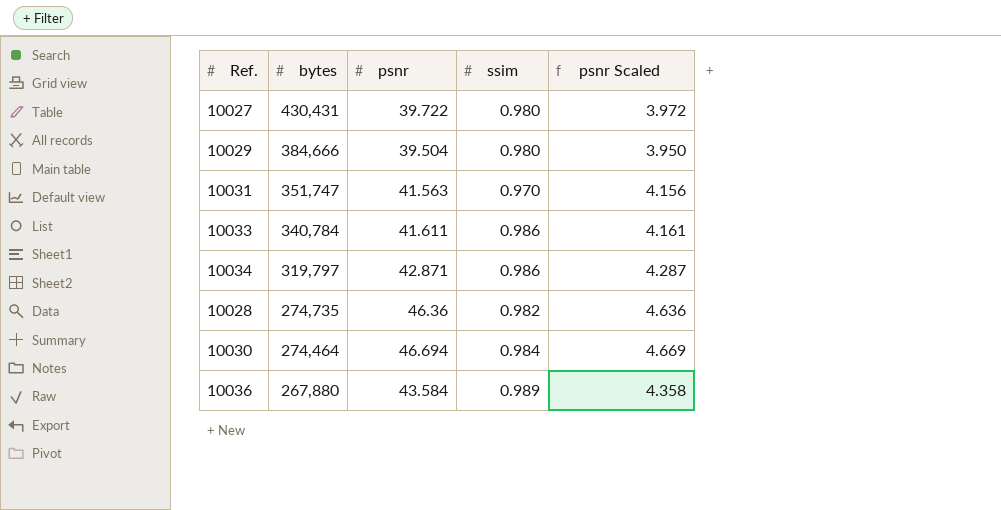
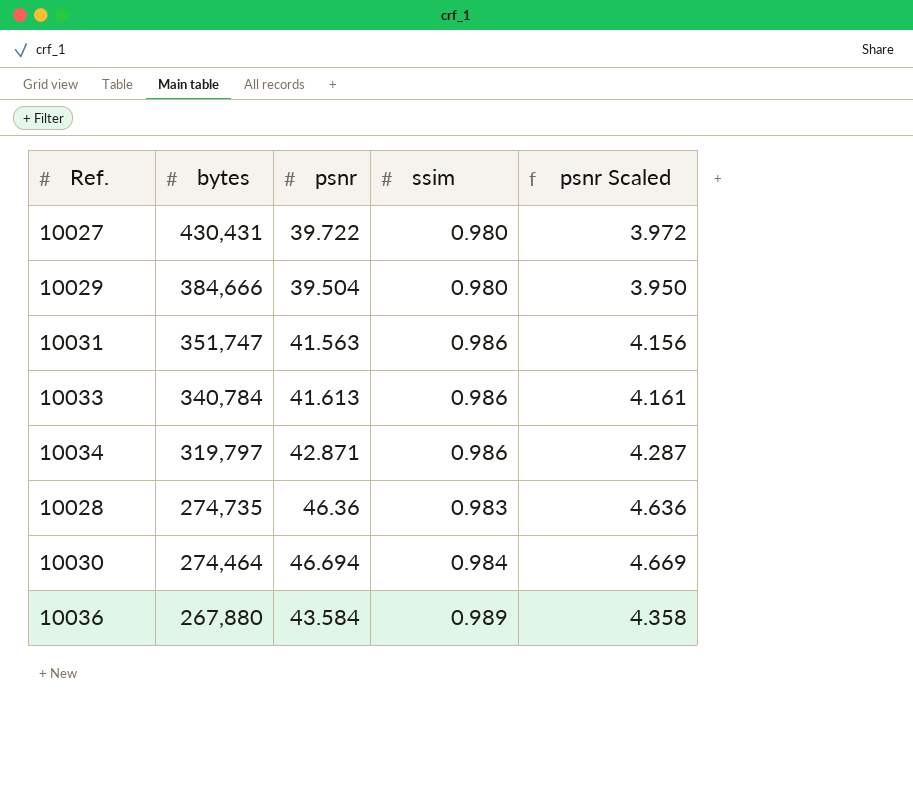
10031 | ssim: 0.970 -> 0.986
10033 | psnr: 41.611 -> 41.613
10028 | ssim: 0.982 -> 0.983

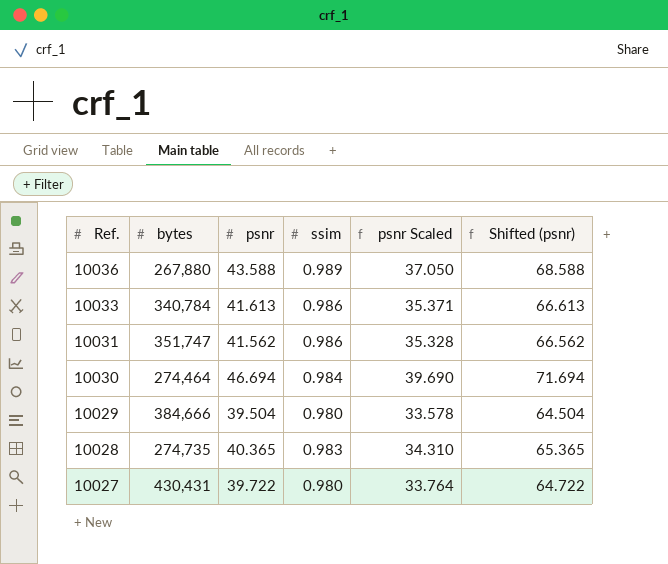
row order: bytes descending -> Ref. descending
column psnr Scaled | formula: [psnr] * 0.1 -> [psnr] * 0.85
column Shifted (psnr) | formula: none -> [psnr] + 25
row 10034: 319,797 | 42.871 | 0.986 | 4.287 -> none
10036 | psnr: 43.584 -> 43.588
10031 | psnr: 41.563 -> 41.562
10028 | psnr: 46.36 -> 40.365

